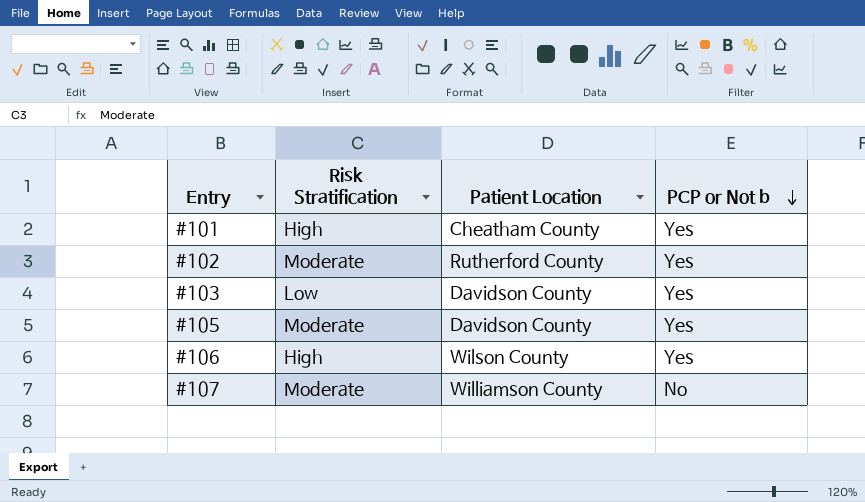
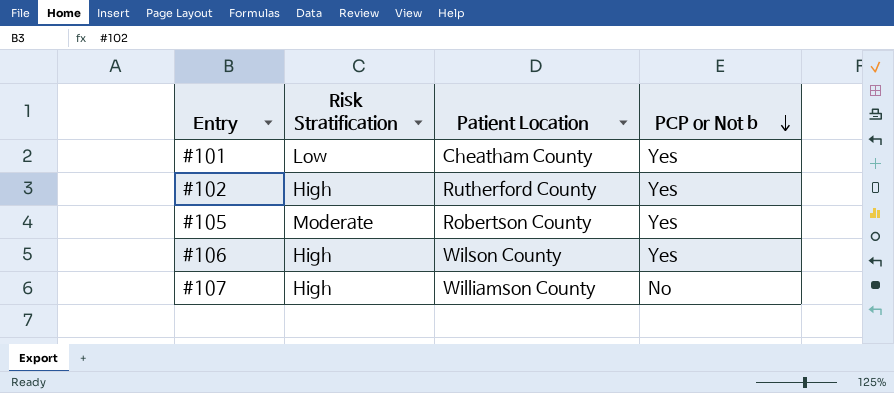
row #103: Low | Davidson County | Yes -> none
#101 | Risk Stratification: High -> Low
#102 | Risk Stratification: Moderate -> High
#105 | Patient Location: Davidson County -> Robertson County
#107 | Risk Stratification: Moderate -> High

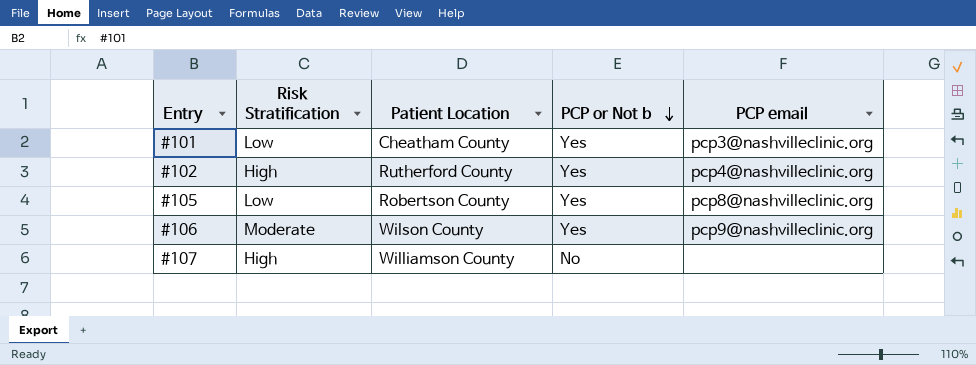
column PCP email | position: none -> 5
#105 | Risk Stratification: Moderate -> Low
#106 | Risk Stratification: High -> Moderate

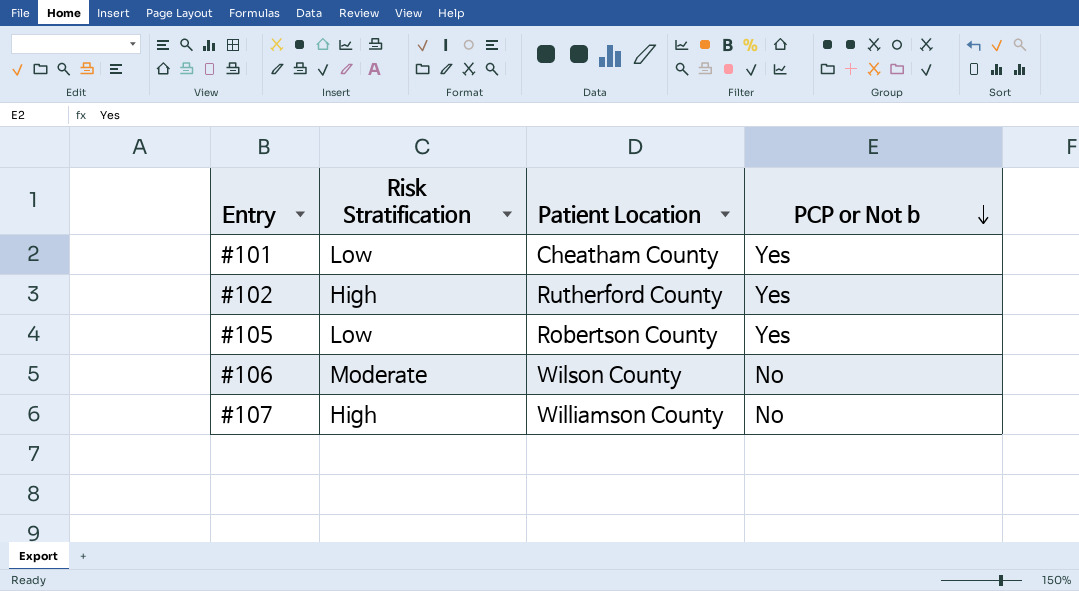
column PCP email | position: 5 -> none
#106 | PCP or Not b: Yes -> No

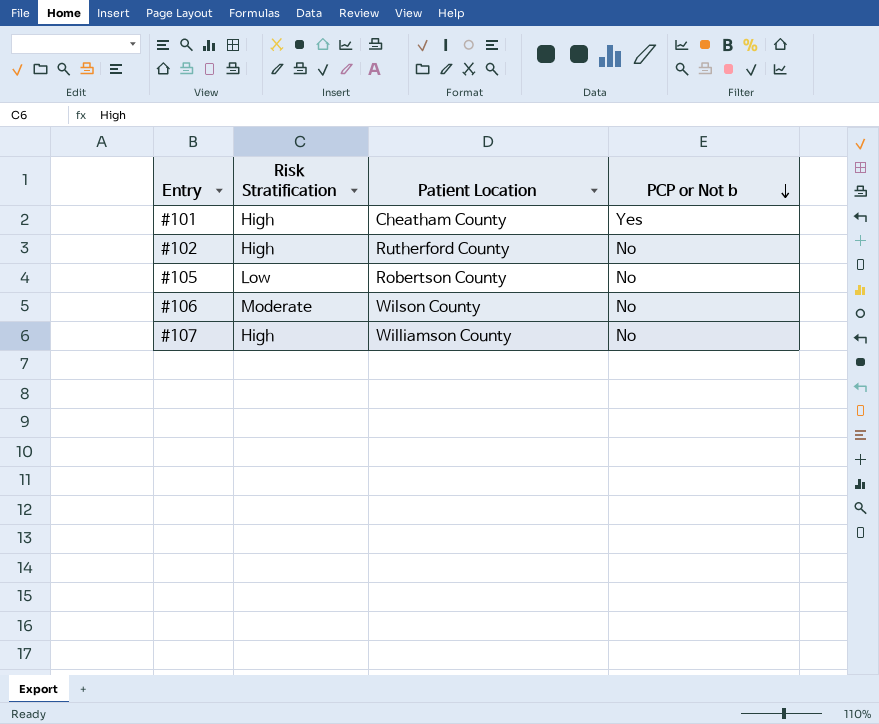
#101 | Risk Stratification: Low -> High
#102 | PCP or Not b: Yes -> No
#105 | PCP or Not b: Yes -> No

